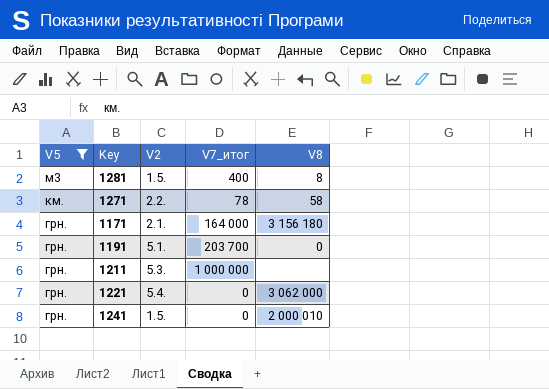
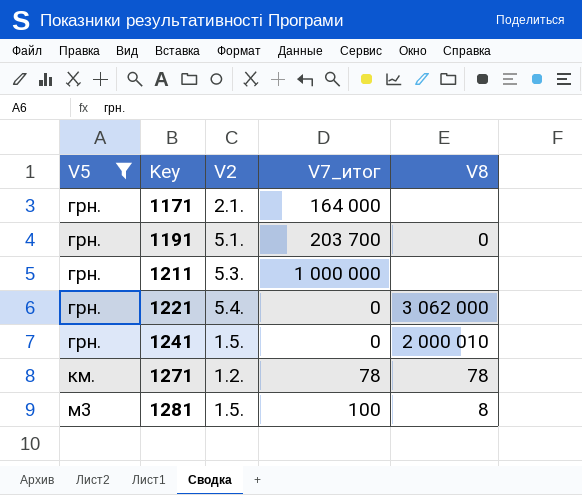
row order: V5 descending -> V5 ascending
1171 | V8: 3 156 180 -> none
1271 | V2: 2.2. -> 1.2.
1271 | V8: 58 -> 78
1281 | V7_итог: 400 -> 100

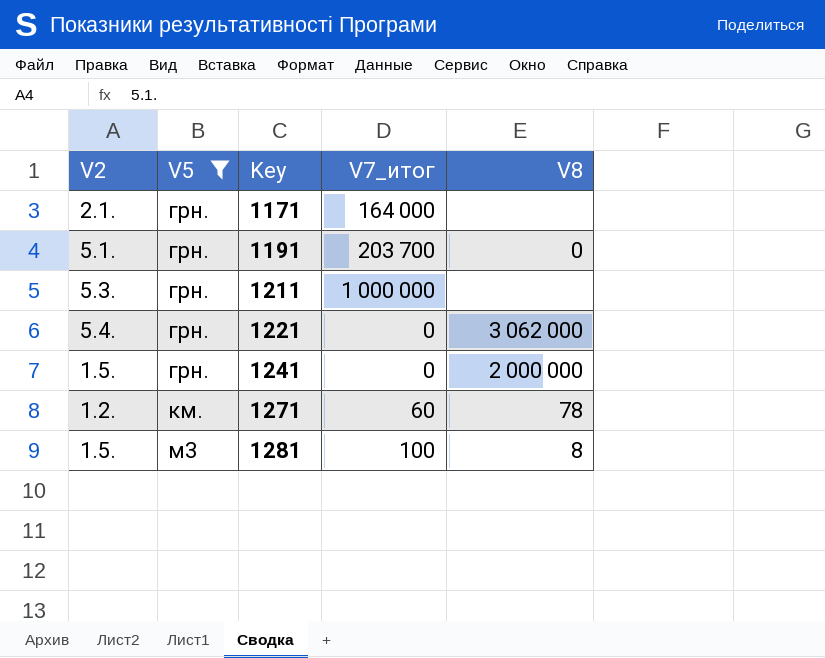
column V2 | position: 3 -> 1
1241 | V8: 2 000 010 -> 2 000 000
1271 | V7_итог: 78 -> 60

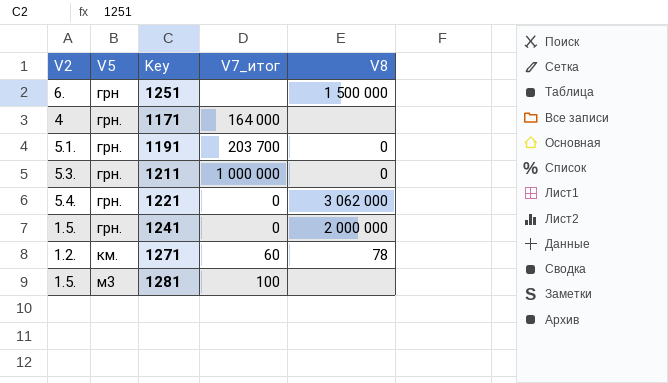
filter: V5 != грн -> none
1171 | V2: 2.1. -> 4
1211 | V8: none -> 0
1281 | V8: 8 -> none

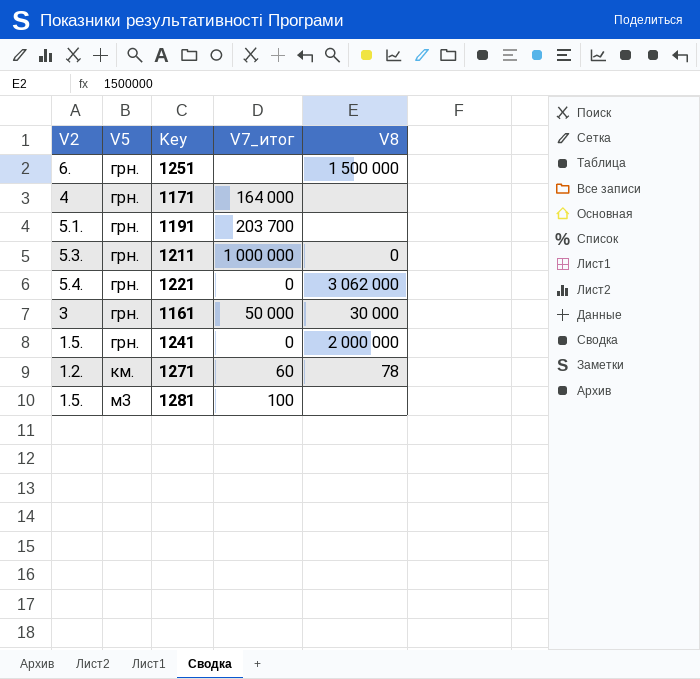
1251 | V5: грн -> грн.
1191 | V8: 0 -> none
row 1161: none -> 3 | грн. | 50 000 | 30 000

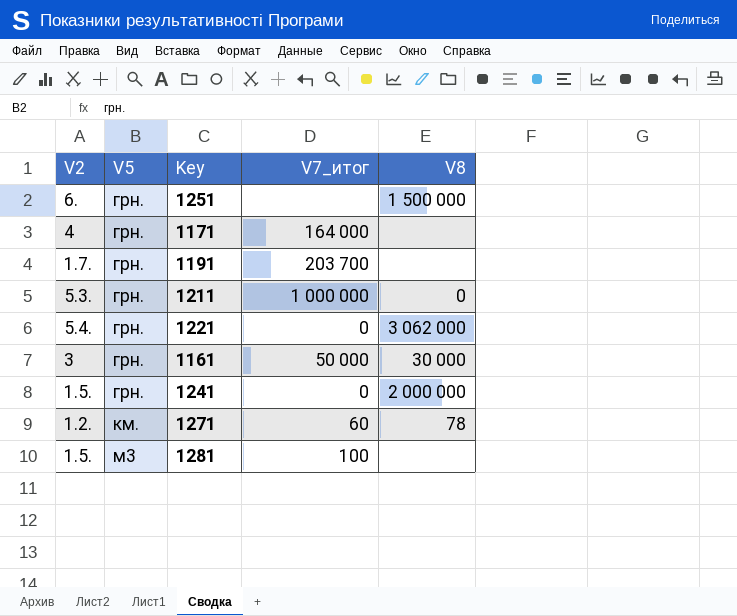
1191 | V2: 5.1. -> 1.7.

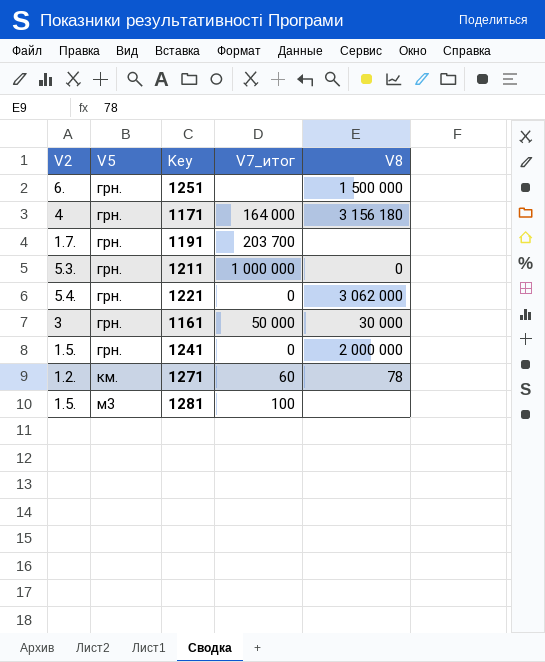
1171 | V8: none -> 3 156 180

